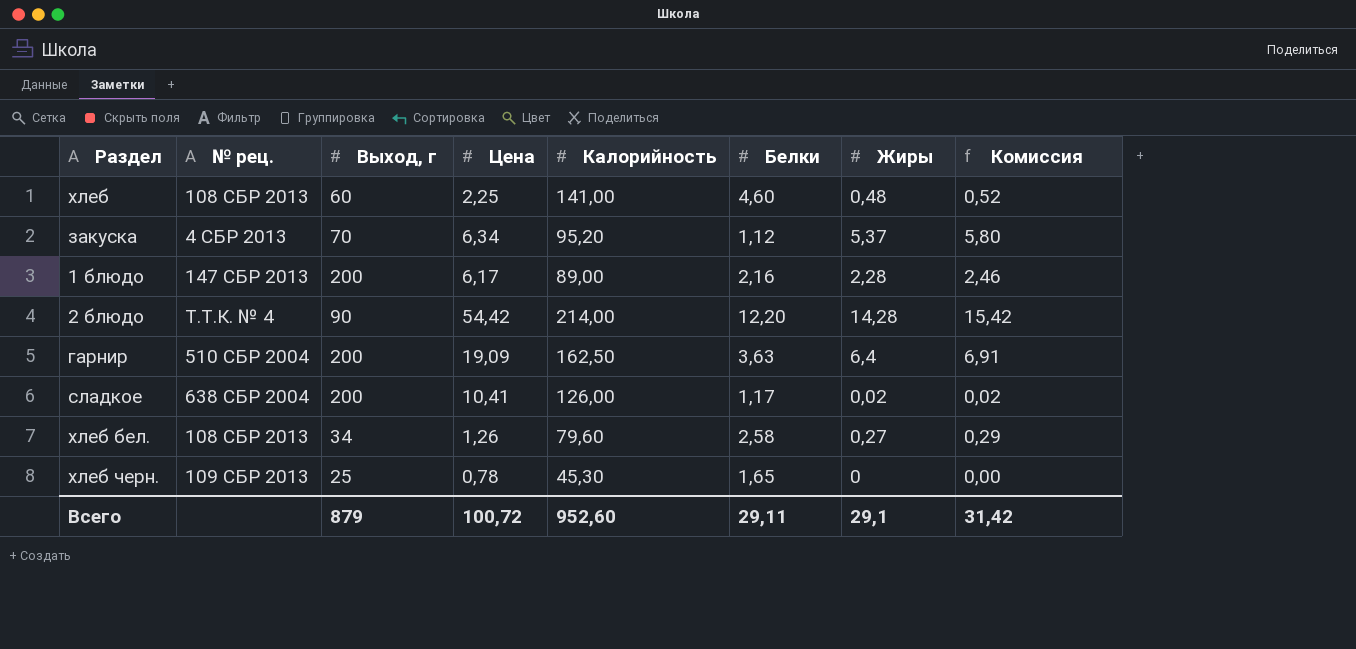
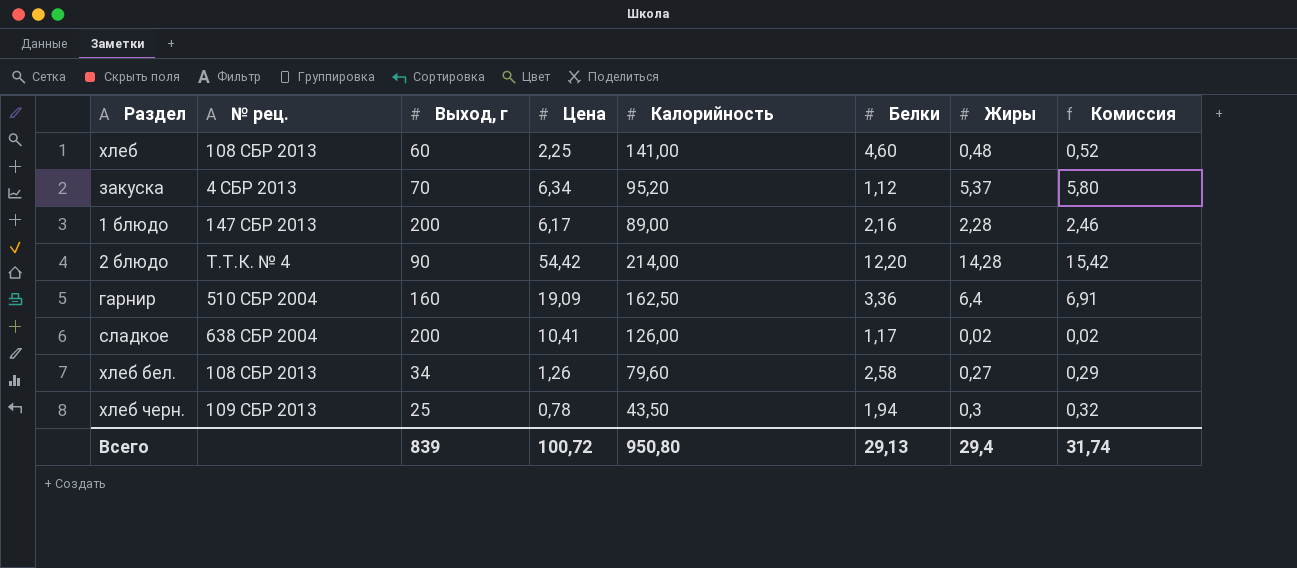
гарнир | Выход, г: 200 -> 160
гарнир | Белки: 3,63 -> 3,36
хлеб черн. | Калорийность: 45,30 -> 43,50
хлеб черн. | Белки: 1,65 -> 1,94
хлеб черн. | Жиры: 0 -> 0,3
хлеб черн. | Комиссия: 0,00 -> 0,32
Всего | Выход, г: 879 -> 839
Всего | Калорийность: 952,60 -> 950,80
Всего | Белки: 29,11 -> 29,13
Всего | Жиры: 29,1 -> 29,4
Всего | Комиссия: 31,42 -> 31,74

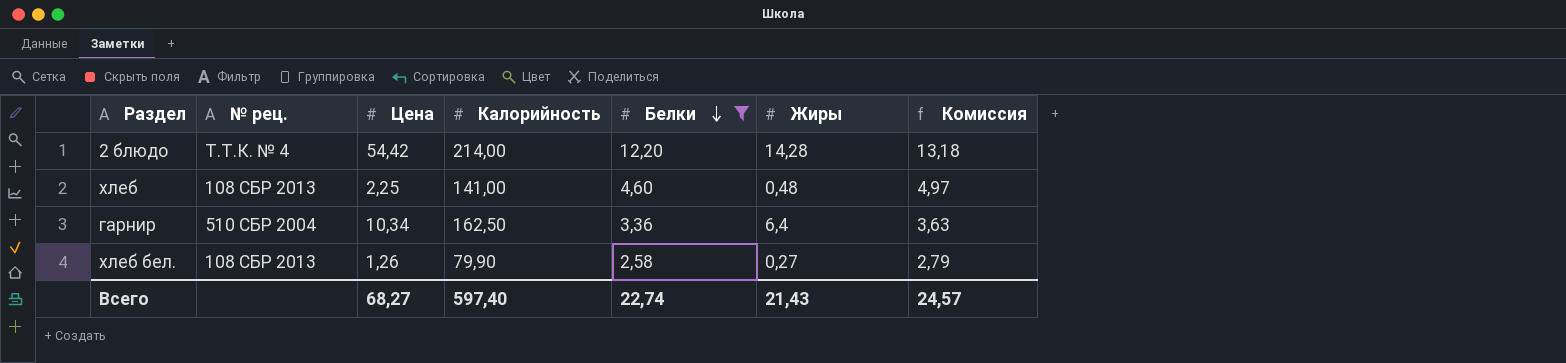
filter: none -> Белки >= 2,58
row order: none -> Белки descending
column Выход, г | position: 3 -> none
column Комиссия | formula: [Жиры] * 1,08 -> [Белки] * 1,08
гарнир | Цена: 19,09 -> 10,34
хлеб бел. | Калорийность: 79,60 -> 79,90
Всего | Цена: 100,72 -> 68,27
Всего | Калорийность: 950,80 -> 597,40
Всего | Белки: 29,13 -> 22,74
Всего | Жиры: 29,4 -> 21,43
Всего | Комиссия: 31,74 -> 24,57

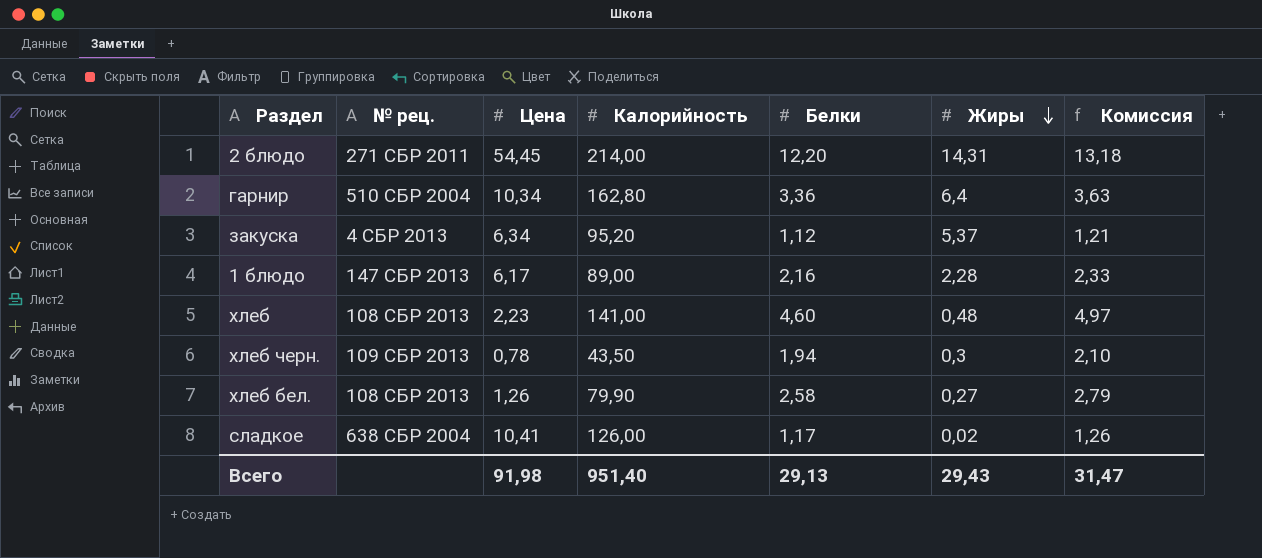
filter: Белки >= 2,58 -> none
row order: Белки descending -> Жиры descending
2 блюдо | № рец.: Т.Т.К. № 4 -> 271 СБР 2011
2 блюдо | Цена: 54,42 -> 54,45
2 блюдо | Жиры: 14,28 -> 14,31
гарнир | Калорийность: 162,50 -> 162,80
хлеб | Цена: 2,25 -> 2,23
Всего | Цена: 68,27 -> 91,98
Всего | Калорийность: 597,40 -> 951,40
Всего | Белки: 22,74 -> 29,13
Всего | Жиры: 21,43 -> 29,43
Всего | Комиссия: 24,57 -> 31,47

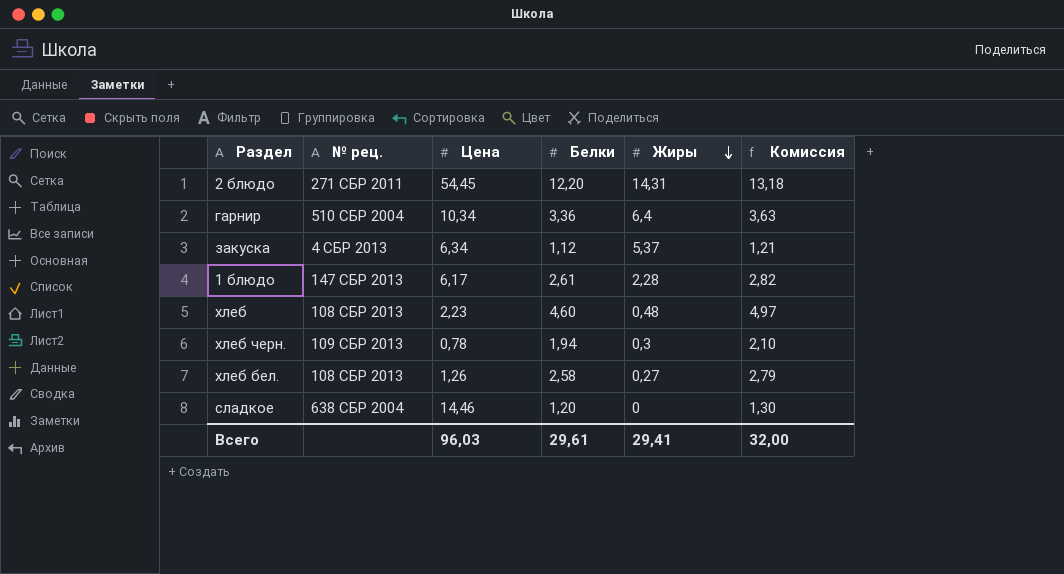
column Калорийность | position: 4 -> none
1 блюдо | Белки: 2,16 -> 2,61
1 блюдо | Комиссия: 2,33 -> 2,82
сладкое | Цена: 10,41 -> 14,46
сладкое | Белки: 1,17 -> 1,20
сладкое | Жиры: 0,02 -> 0
сладкое | Комиссия: 1,26 -> 1,30
Всего | Цена: 91,98 -> 96,03
Всего | Белки: 29,13 -> 29,61
Всего | Жиры: 29,43 -> 29,41
Всего | Комиссия: 31,47 -> 32,00

